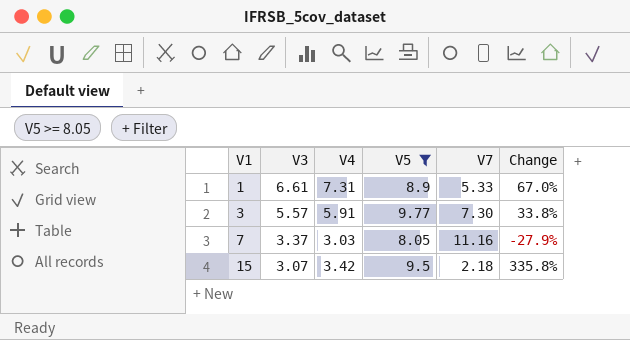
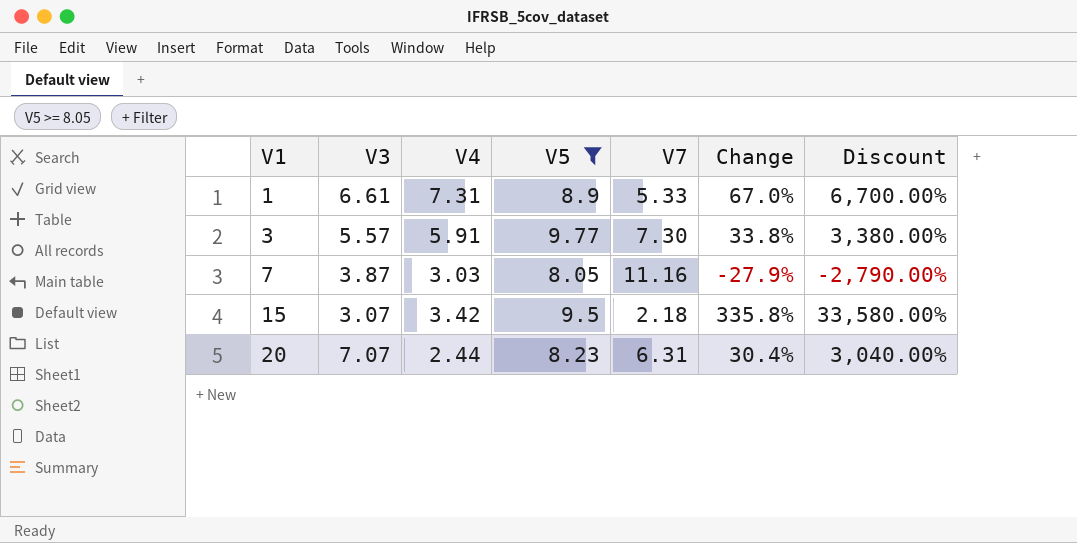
column Discount | formula: none -> [Change] * 100
7 | V3: 3.37 -> 3.87
row 20: none -> 7.07 | 2.44 | 8.23 | 6.31 | 30.4% | 3,040.00%

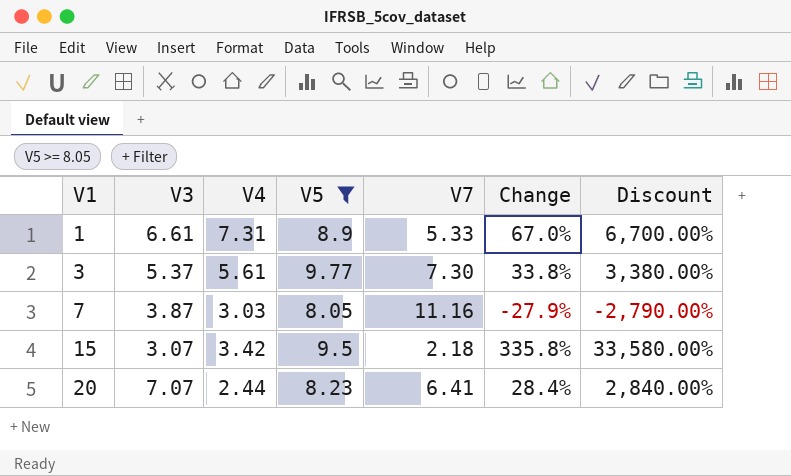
3 | V3: 5.57 -> 5.37
3 | V4: 5.91 -> 5.61
20 | V7: 6.31 -> 6.41
20 | Change: 30.4% -> 28.4%
20 | Discount: 3,040.00% -> 2,840.00%

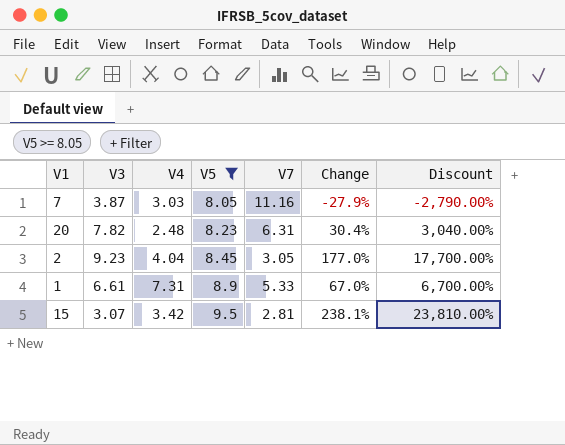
row order: V1 ascending -> V5 ascending
row 3: 5.37 | 5.61 | 9.77 | 7.30 | 33.8% | 3,380.00% -> none
20 | V3: 7.07 -> 7.82
20 | V4: 2.44 -> 2.48
20 | V7: 6.41 -> 6.31
20 | Change: 28.4% -> 30.4%
20 | Discount: 2,840.00% -> 3,040.00%
row 2: none -> 9.23 | 4.04 | 8.45 | 3.05 | 177.0% | 17,700.00%
15 | V7: 2.18 -> 2.81
15 | Change: 335.8% -> 238.1%
15 | Discount: 33,580.00% -> 23,810.00%

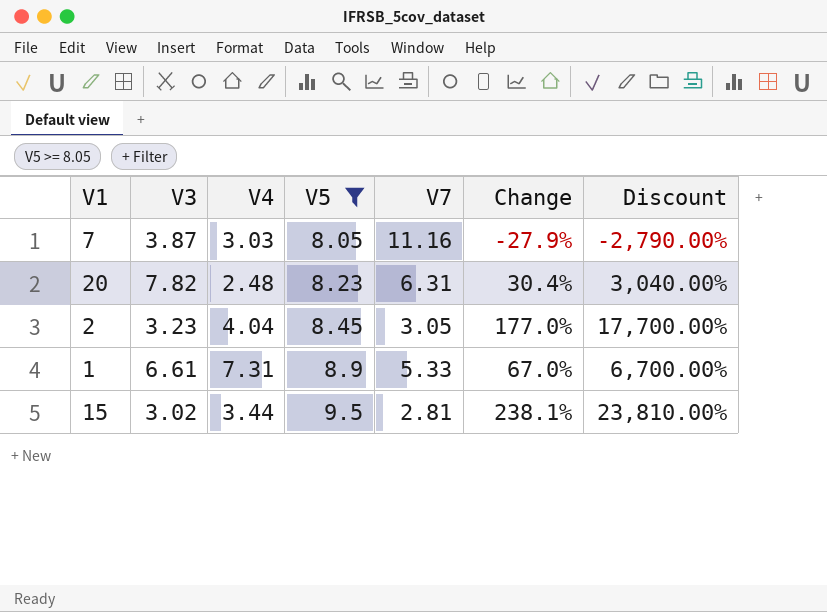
2 | V3: 9.23 -> 3.23
15 | V3: 3.07 -> 3.02
15 | V4: 3.42 -> 3.44

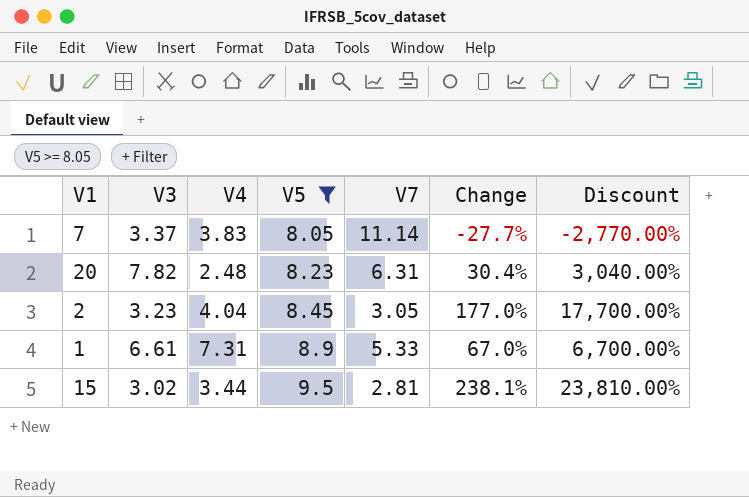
7 | V3: 3.87 -> 3.37
7 | V4: 3.03 -> 3.83
7 | V7: 11.16 -> 11.14
7 | Change: -27.9% -> -27.7%
7 | Discount: -2,790.00% -> -2,770.00%

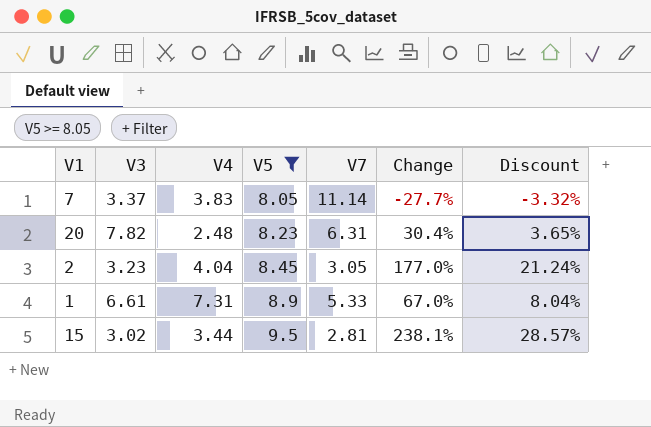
column Discount | formula: [Change] * 100 -> [Change] * 0.12

